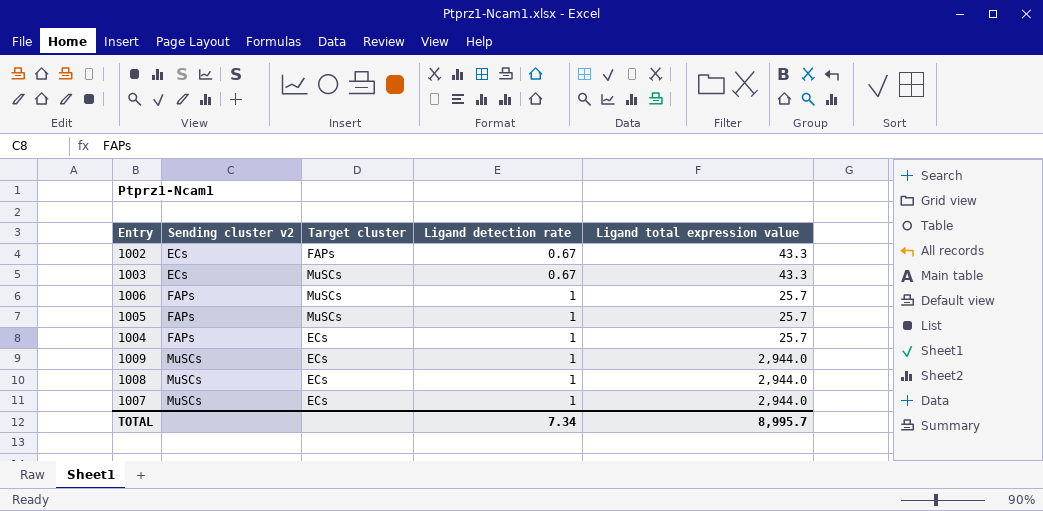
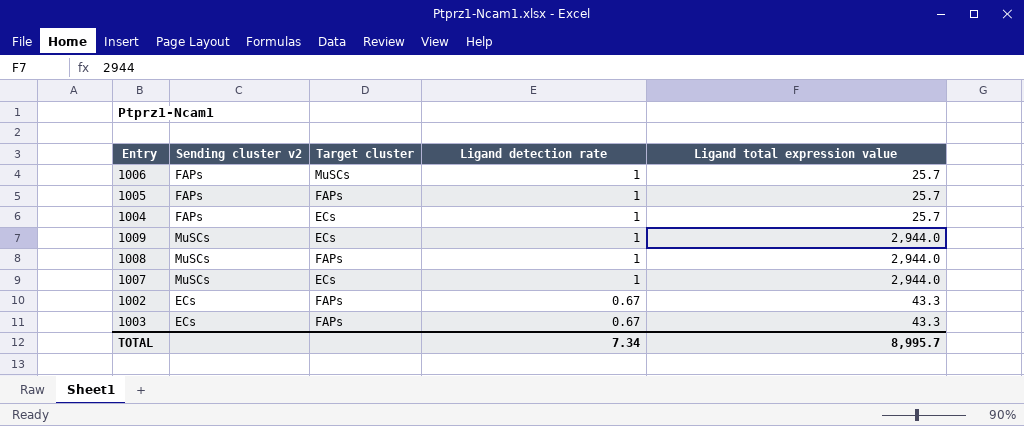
row order: Sending cluster v2 ascending -> Ligand detection rate descending
1005 | Target cluster: MuSCs -> FAPs
1008 | Target cluster: ECs -> FAPs
1003 | Target cluster: MuSCs -> FAPs

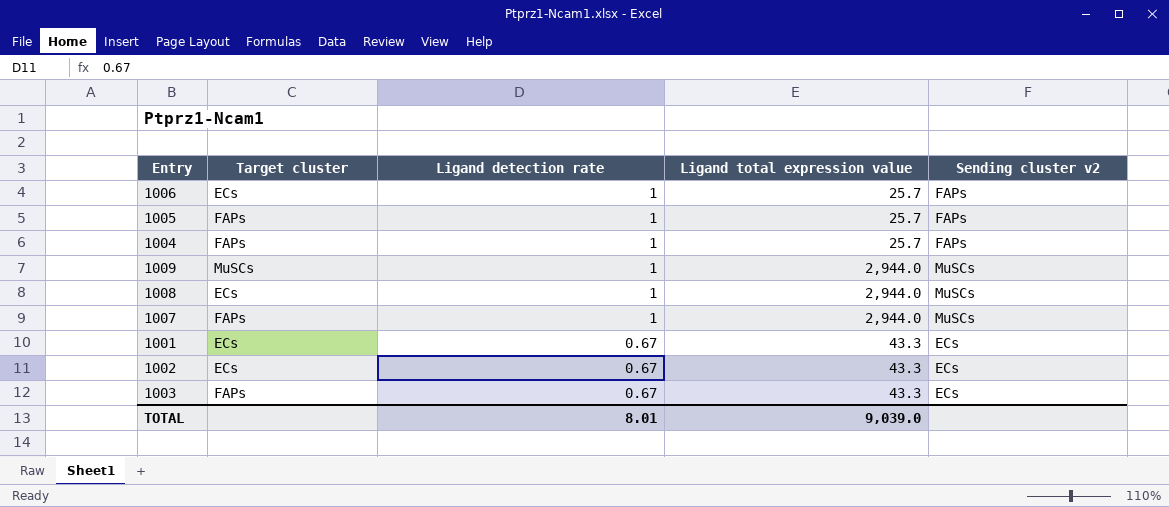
column Sending cluster v2 | position: 2 -> 5
1006 | Target cluster: MuSCs -> ECs
1004 | Target cluster: ECs -> FAPs
1009 | Target cluster: ECs -> MuSCs
1008 | Target cluster: FAPs -> ECs
1007 | Target cluster: ECs -> FAPs
row 1001: none -> ECs | 0.67 | 43.3 | ECs
1002 | Target cluster: FAPs -> ECs
TOTAL | Ligand detection rate: 7.34 -> 8.01
TOTAL | Ligand total expression value: 8,995.7 -> 9,039.0

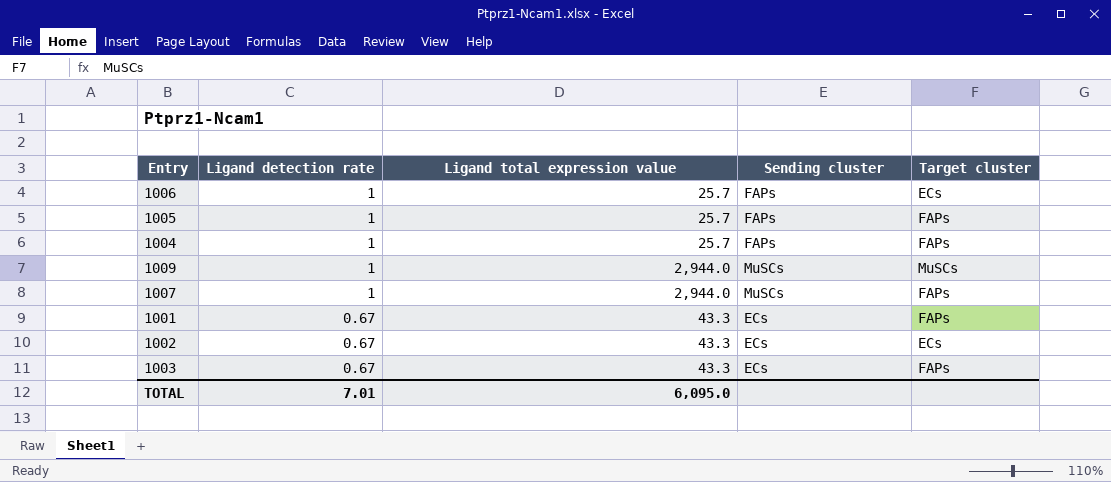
column name: Sending cluster v2 -> Sending cluster
column Target cluster | position: 2 -> 5
row 1008: ECs | 1 | 2,944.0 | MuSCs -> none
1001 | Target cluster: ECs -> FAPs
TOTAL | Ligand detection rate: 8.01 -> 7.01
TOTAL | Ligand total expression value: 9,039.0 -> 6,095.0

